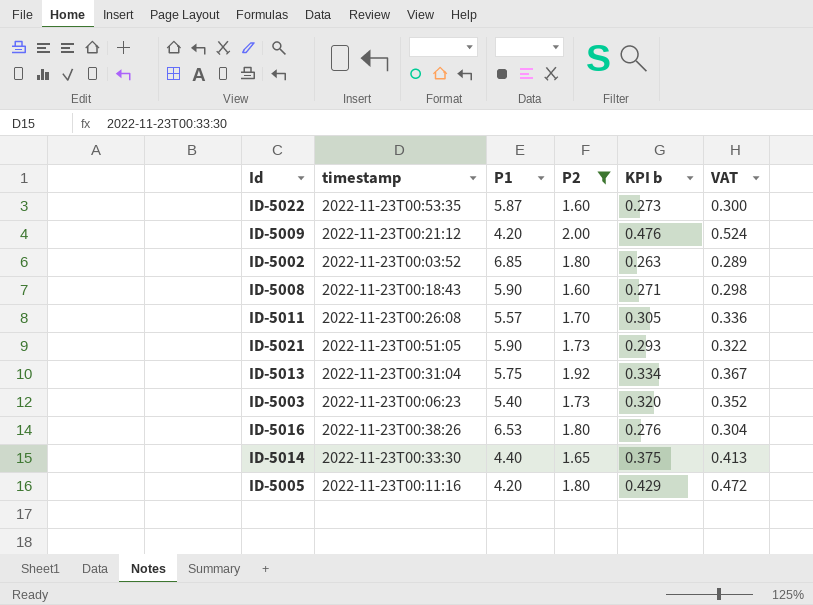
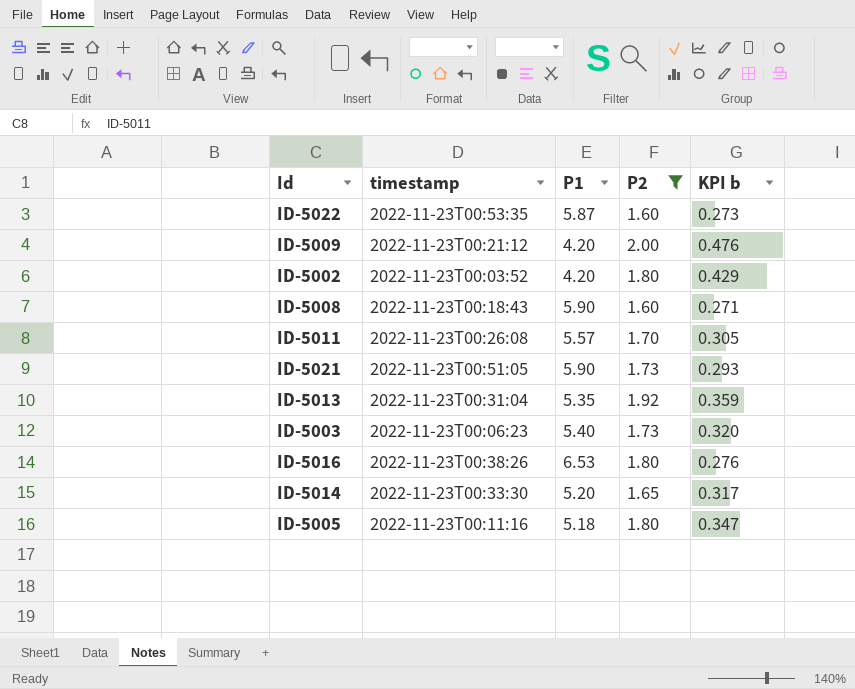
column VAT | formula: [KPI b] * 1.1 -> none
ID-5002 | P1: 6.85 -> 4.20
ID-5002 | KPI b: 0.263 -> 0.429
ID-5013 | P1: 5.75 -> 5.35
ID-5013 | KPI b: 0.334 -> 0.359
ID-5014 | P1: 4.40 -> 5.20
ID-5014 | KPI b: 0.375 -> 0.317
ID-5005 | P1: 4.20 -> 5.18
ID-5005 | KPI b: 0.429 -> 0.347

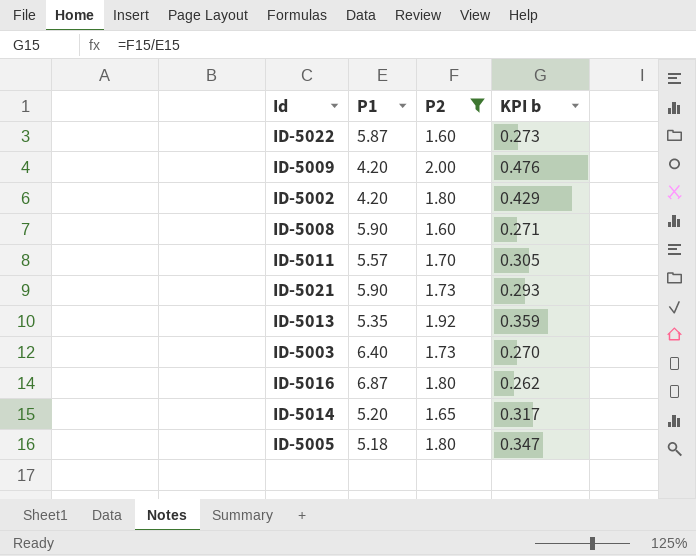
column timestamp | position: 2 -> none
ID-5003 | P1: 5.40 -> 6.40
ID-5003 | KPI b: 0.320 -> 0.270
ID-5016 | P1: 6.53 -> 6.87
ID-5016 | KPI b: 0.276 -> 0.262

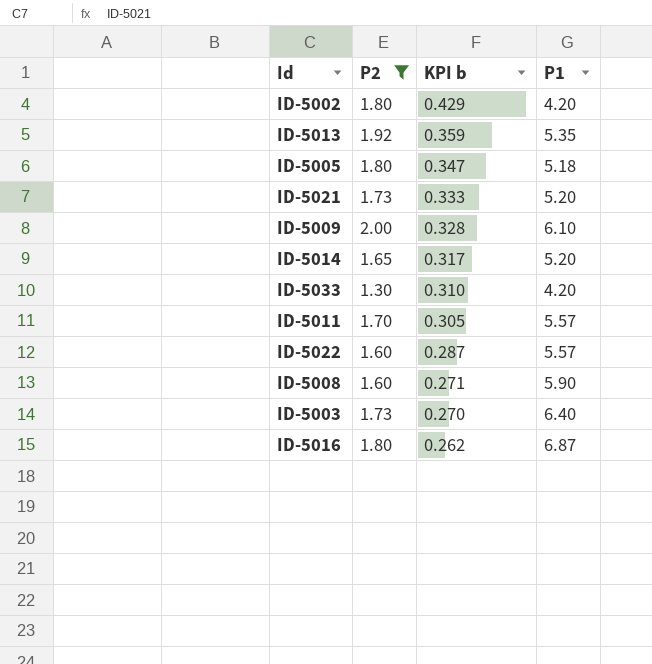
row order: none -> KPI b descending
column P1 | position: 2 -> 4
ID-5021 | KPI b: 0.293 -> 0.333
ID-5021 | P1: 5.90 -> 5.20
ID-5009 | KPI b: 0.476 -> 0.328
ID-5009 | P1: 4.20 -> 6.10
row ID-5033: none -> 1.30 | 0.310 | 4.20
ID-5022 | KPI b: 0.273 -> 0.287
ID-5022 | P1: 5.87 -> 5.57

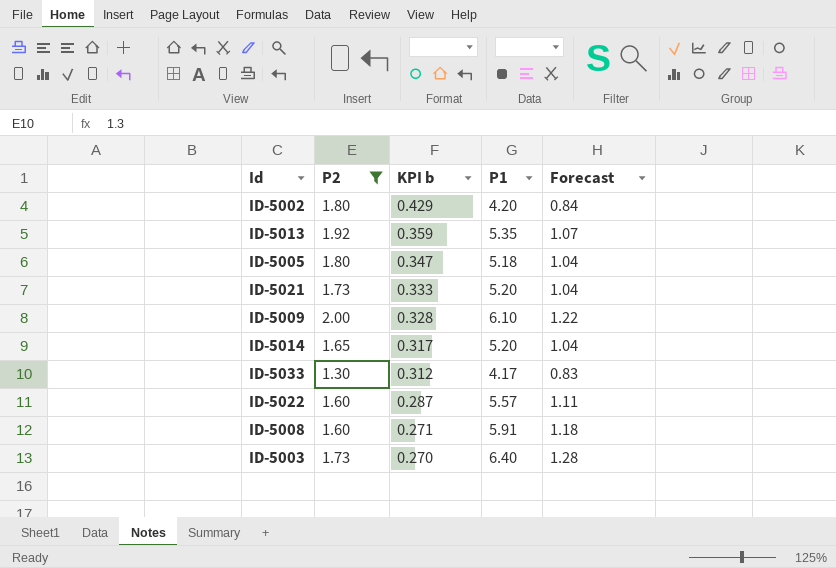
column Forecast | formula: none -> [P1] * 0.2
row ID-5011: 1.70 | 0.305 | 5.57 -> none
row ID-5016: 1.80 | 0.262 | 6.87 -> none
ID-5033 | KPI b: 0.310 -> 0.312
ID-5033 | P1: 4.20 -> 4.17
ID-5008 | P1: 5.90 -> 5.91

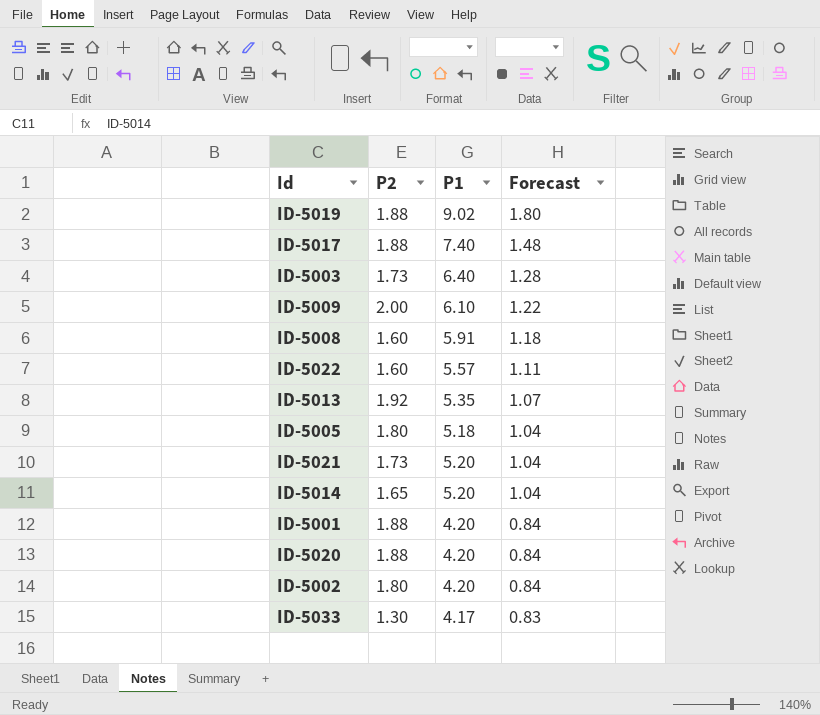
filter: P2 != 1.88 -> none
row order: KPI b descending -> Forecast descending
column KPI b | formula: [P2] / [P1] -> none

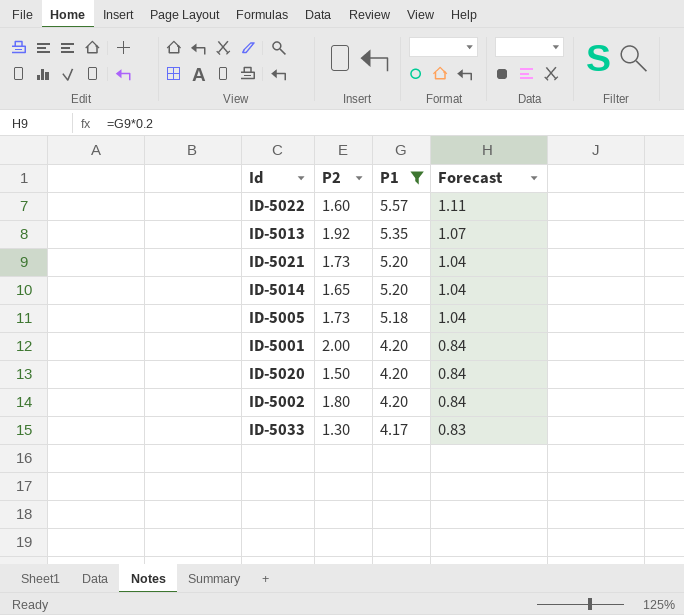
filter: none -> P1 <= 5.57
row order: Forecast descending -> P1 descending
ID-5005 | P2: 1.80 -> 1.73
ID-5001 | P2: 1.88 -> 2.00
ID-5020 | P2: 1.88 -> 1.50

